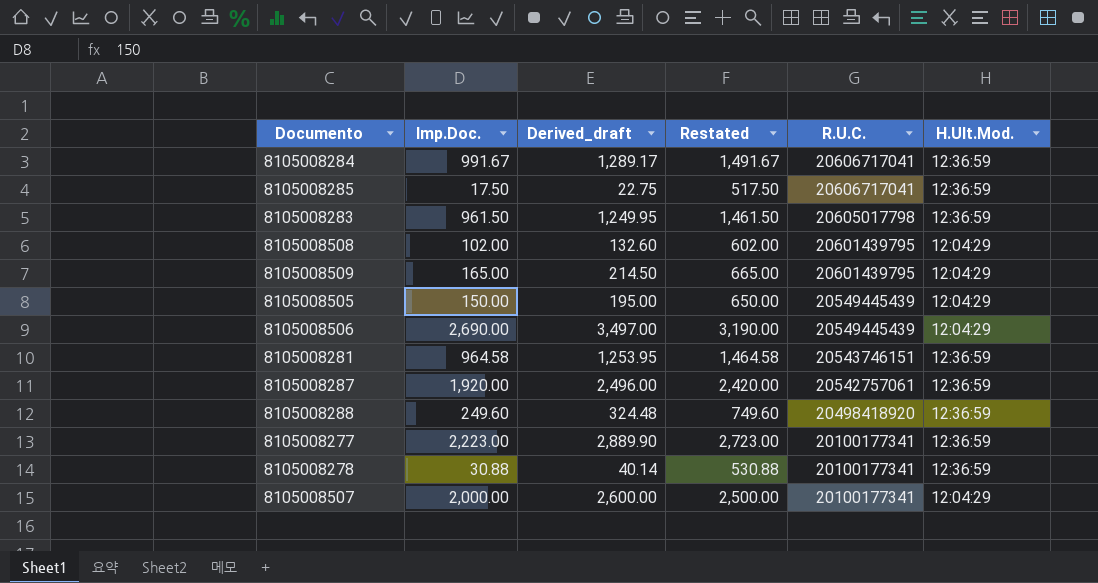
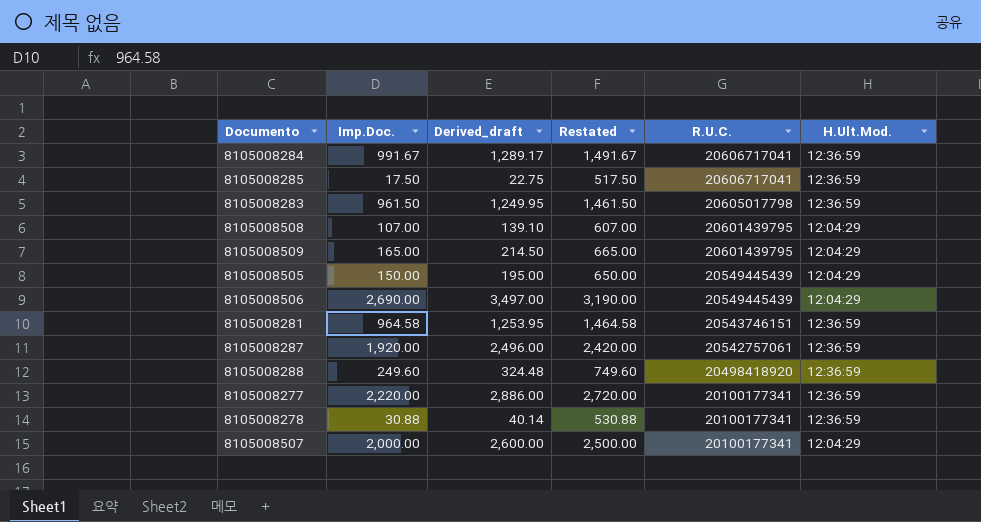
8105008508 | Imp.Doc.: 102.00 -> 107.00
8105008508 | Derived_draft: 132.60 -> 139.10
8105008508 | Restated: 602.00 -> 607.00
8105008277 | Imp.Doc.: 2,223.00 -> 2,220.00
8105008277 | Derived_draft: 2,889.90 -> 2,886.00
8105008277 | Restated: 2,723.00 -> 2,720.00

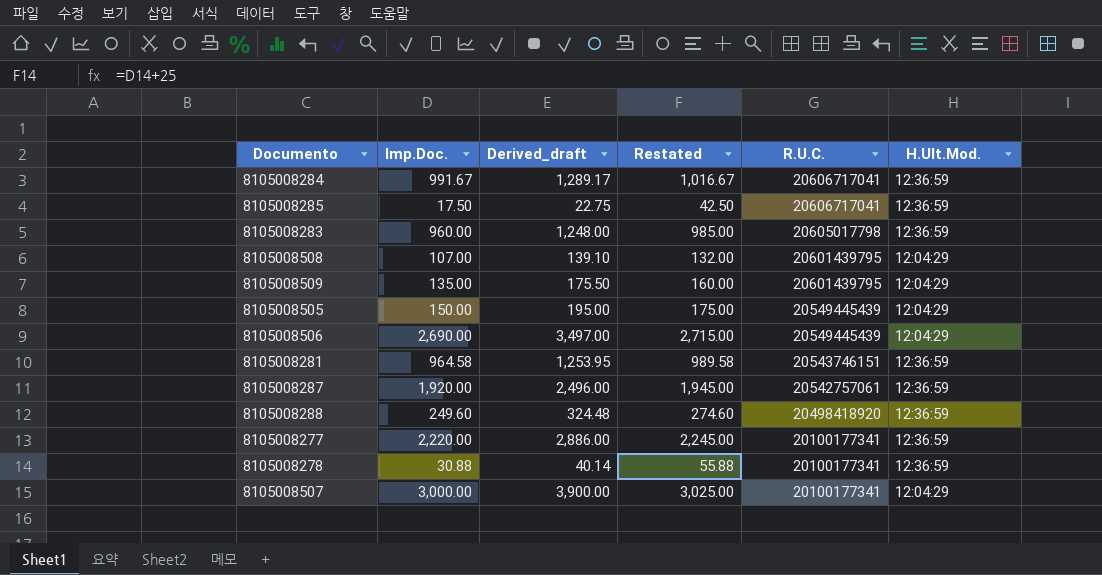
column Restated | formula: [Imp.Doc.] + 500 -> [Imp.Doc.] + 25
8105008283 | Imp.Doc.: 961.50 -> 960.00
8105008283 | Derived_draft: 1,249.95 -> 1,248.00
8105008509 | Imp.Doc.: 165.00 -> 135.00
8105008509 | Derived_draft: 214.50 -> 175.50
8105008507 | Imp.Doc.: 2,000.00 -> 3,000.00
8105008507 | Derived_draft: 2,600.00 -> 3,900.00

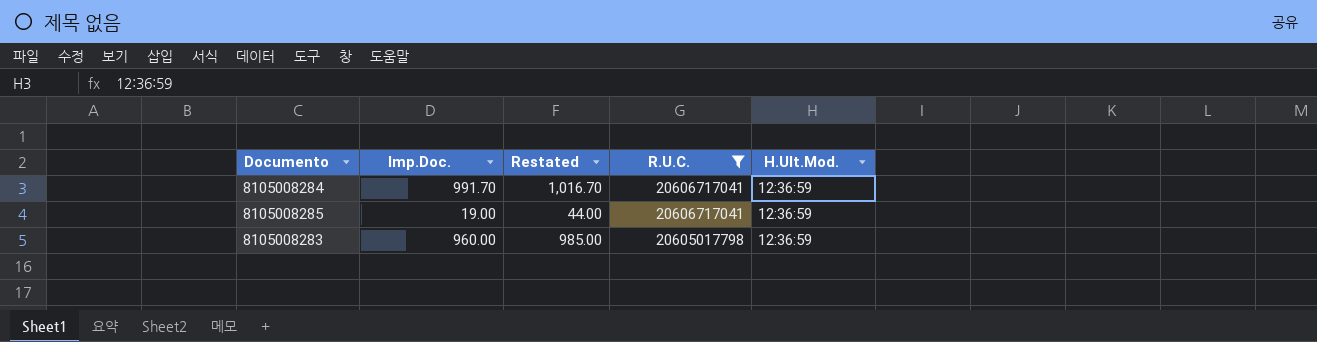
filter: none -> R.U.C. >= 20605017798
column Derived_draft | formula: [Imp.Doc.] * 1.3 -> none
8105008284 | Imp.Doc.: 991.67 -> 991.70
8105008284 | Restated: 1,016.67 -> 1,016.70
8105008285 | Imp.Doc.: 17.50 -> 19.00
8105008285 | Restated: 42.50 -> 44.00

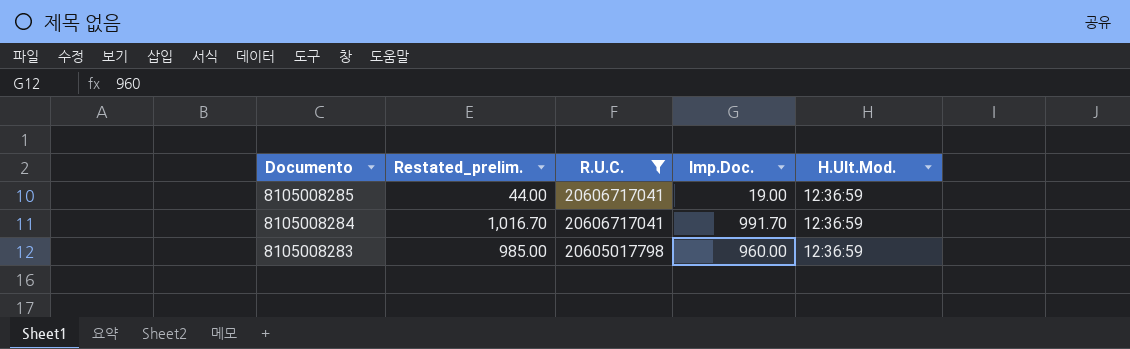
row order: R.U.C. descending -> Documento descending
column name: Restated -> Restated_prelim.
column Imp.Doc. | position: 2 -> 4

